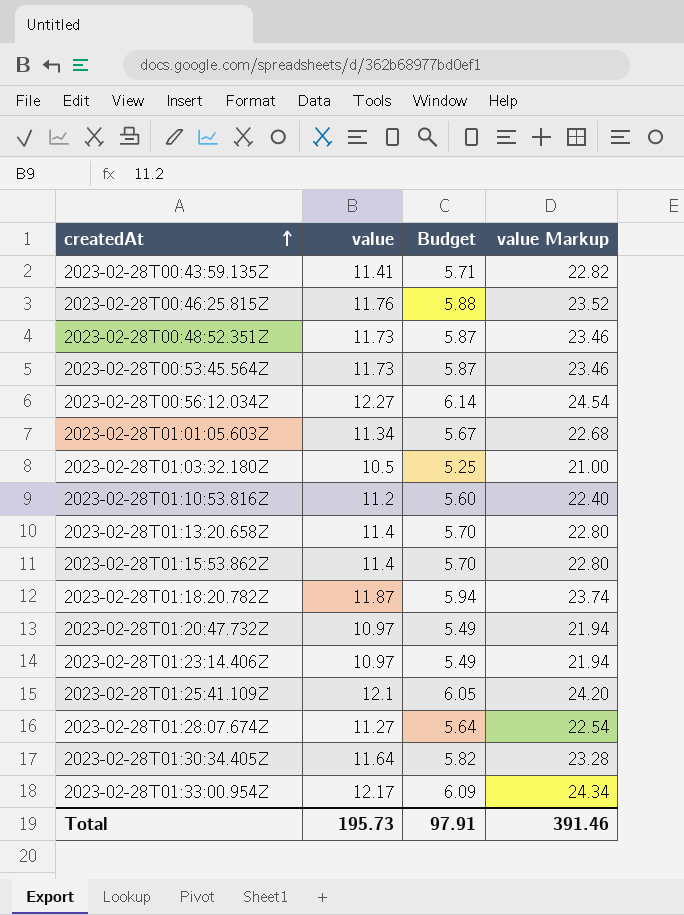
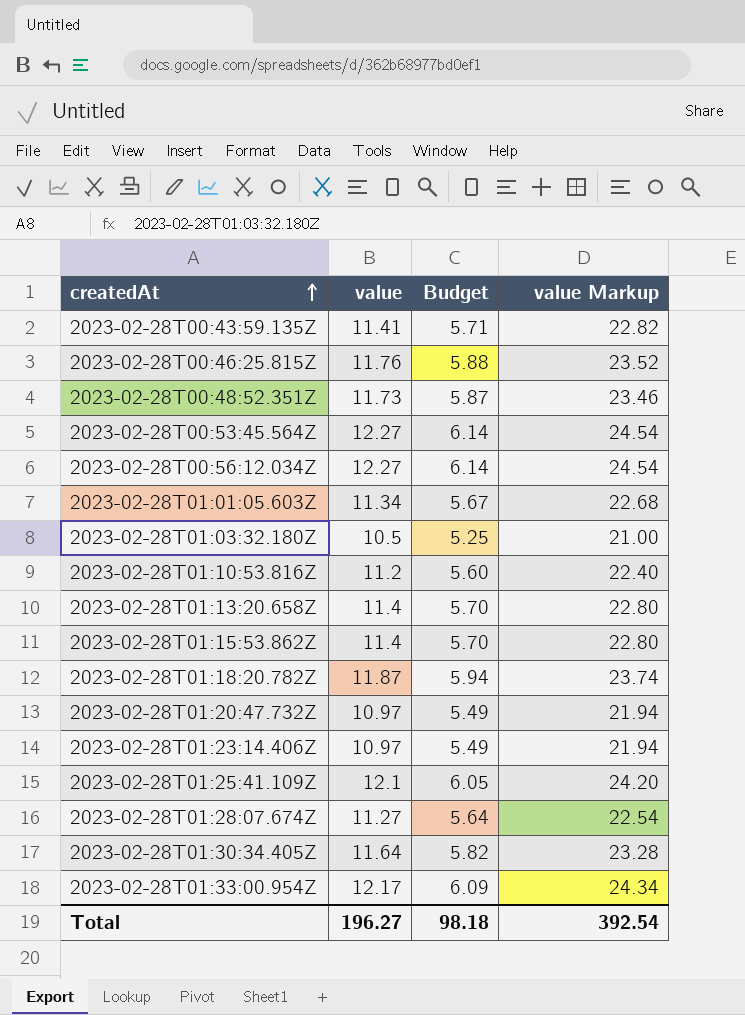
2023-02-28T00:53:45.564Z | value: 11.73 -> 12.27
2023-02-28T00:53:45.564Z | Budget: 5.87 -> 6.14
2023-02-28T00:53:45.564Z | value Markup: 23.46 -> 24.54
Total | value: 195.73 -> 196.27
Total | Budget: 97.91 -> 98.18
Total | value Markup: 391.46 -> 392.54

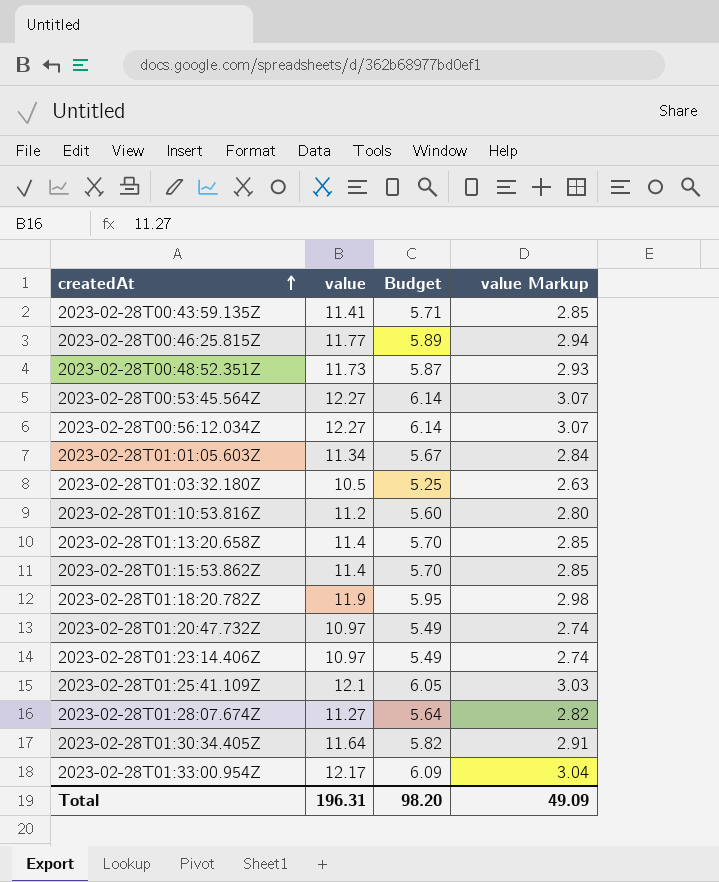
column value Markup | formula: [value] * 2 -> [value] * 0.25
2023-02-28T00:46:25.815Z | value: 11.76 -> 11.77
2023-02-28T00:46:25.815Z | Budget: 5.88 -> 5.89
2023-02-28T01:18:20.782Z | value: 11.87 -> 11.9
2023-02-28T01:18:20.782Z | Budget: 5.94 -> 5.95
Total | value: 196.27 -> 196.31
Total | Budget: 98.18 -> 98.20
Total | value Markup: 392.54 -> 49.09

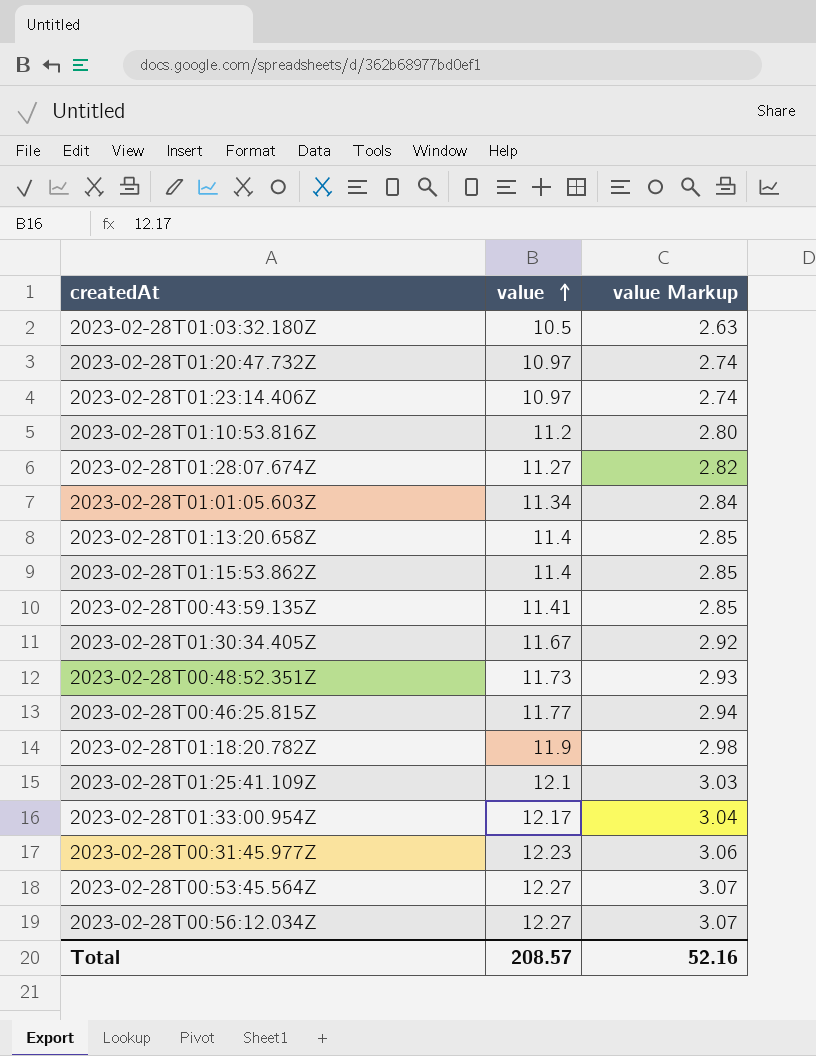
row order: createdAt ascending -> value ascending
column Budget | formula: [value] * 0.5 -> none
2023-02-28T01:30:34.405Z | value: 11.64 -> 11.67
2023-02-28T01:30:34.405Z | value Markup: 2.91 -> 2.92
row 2023-02-28T00:31:45.977Z: none -> 12.23 | 3.06
Total | value: 196.31 -> 208.57
Total | value Markup: 49.09 -> 52.16

